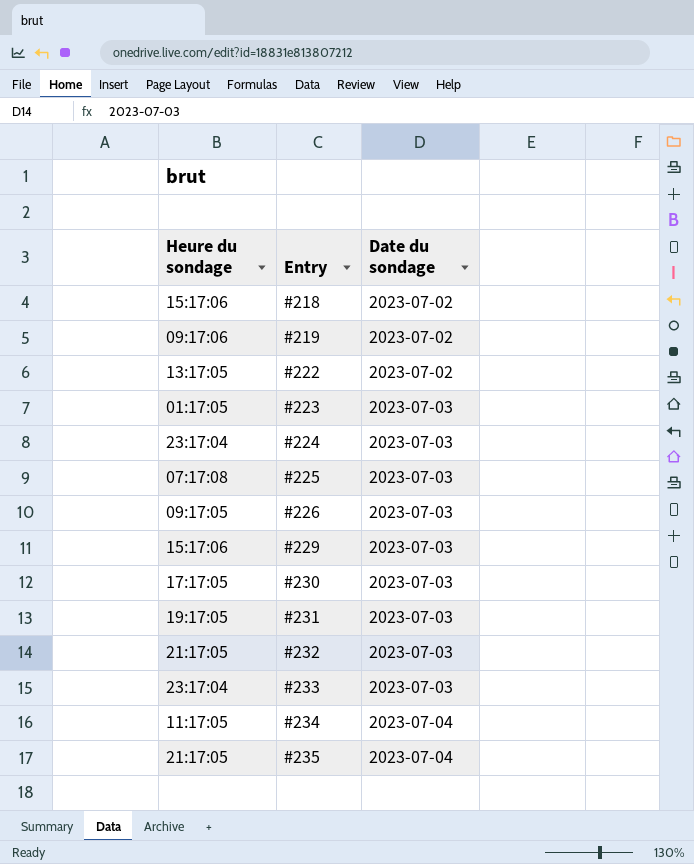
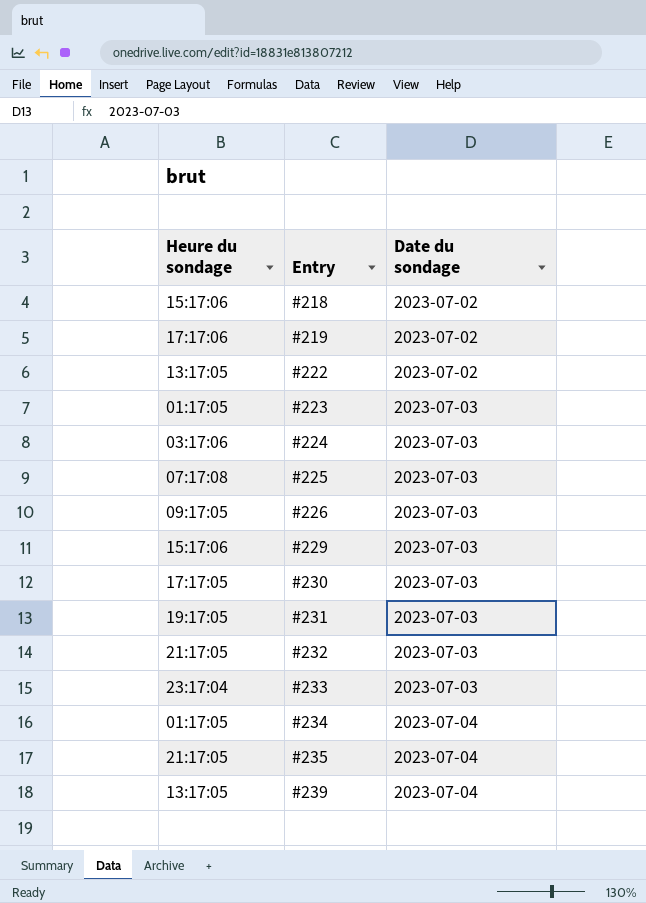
#219 | Heure du sondage: 09:17:06 -> 17:17:06
#224 | Heure du sondage: 23:17:04 -> 03:17:06
#234 | Heure du sondage: 11:17:05 -> 01:17:05
row #239: none -> 13:17:05 | 2023-07-04

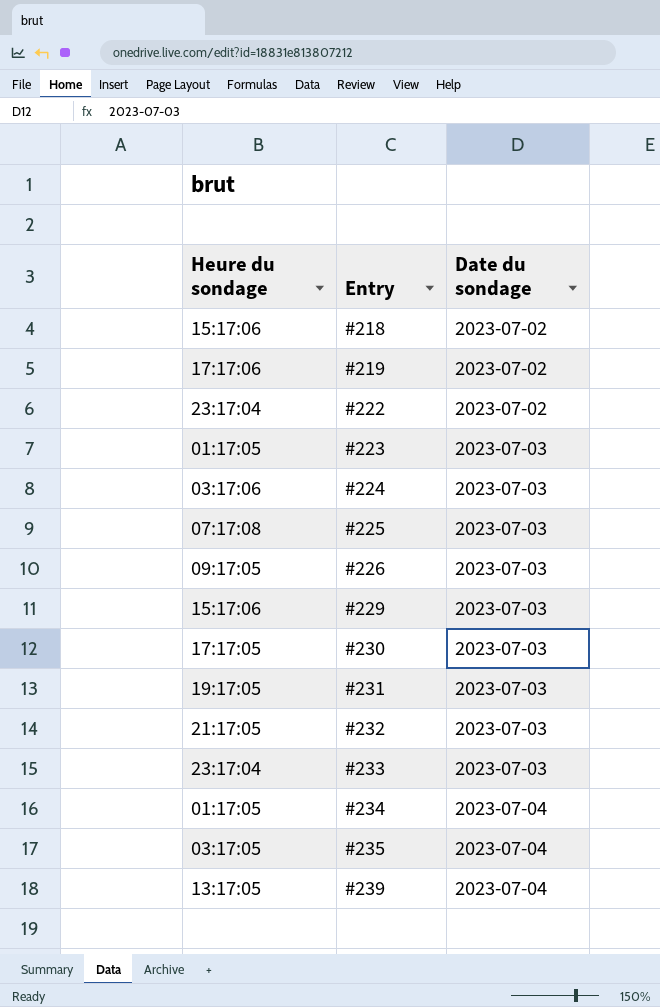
#222 | Heure du sondage: 13:17:05 -> 23:17:04
#235 | Heure du sondage: 21:17:05 -> 03:17:05

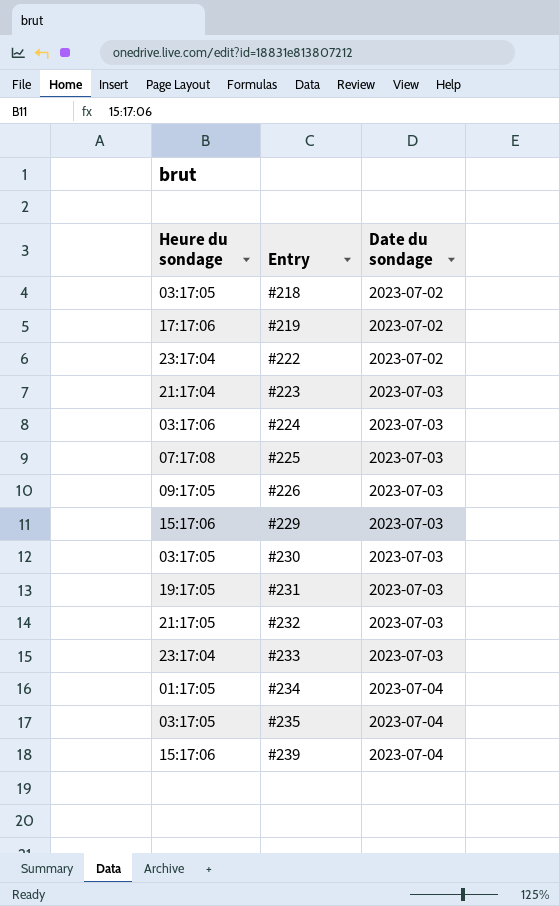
#218 | Heure du sondage: 15:17:06 -> 03:17:05
#223 | Heure du sondage: 01:17:05 -> 21:17:04
#230 | Heure du sondage: 17:17:05 -> 03:17:05
#239 | Heure du sondage: 13:17:05 -> 15:17:06

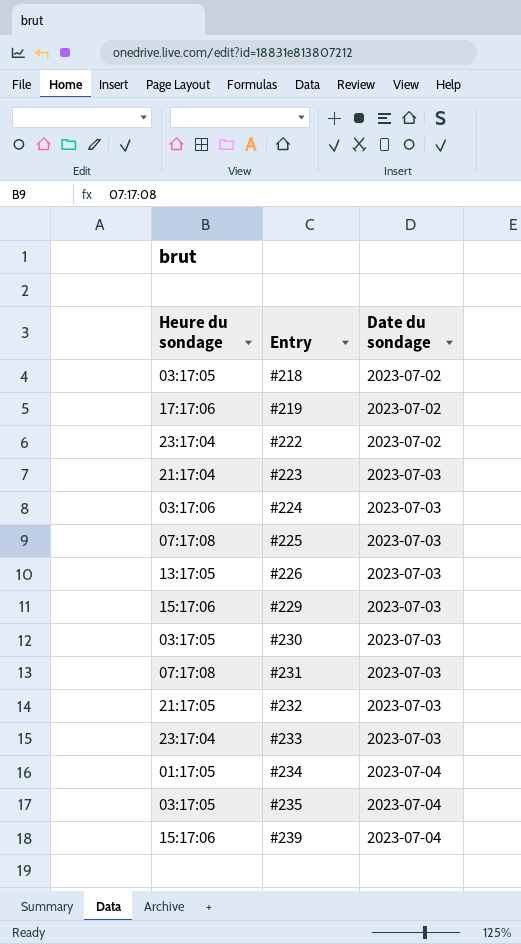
#226 | Heure du sondage: 09:17:05 -> 13:17:05
#231 | Heure du sondage: 19:17:05 -> 07:17:08

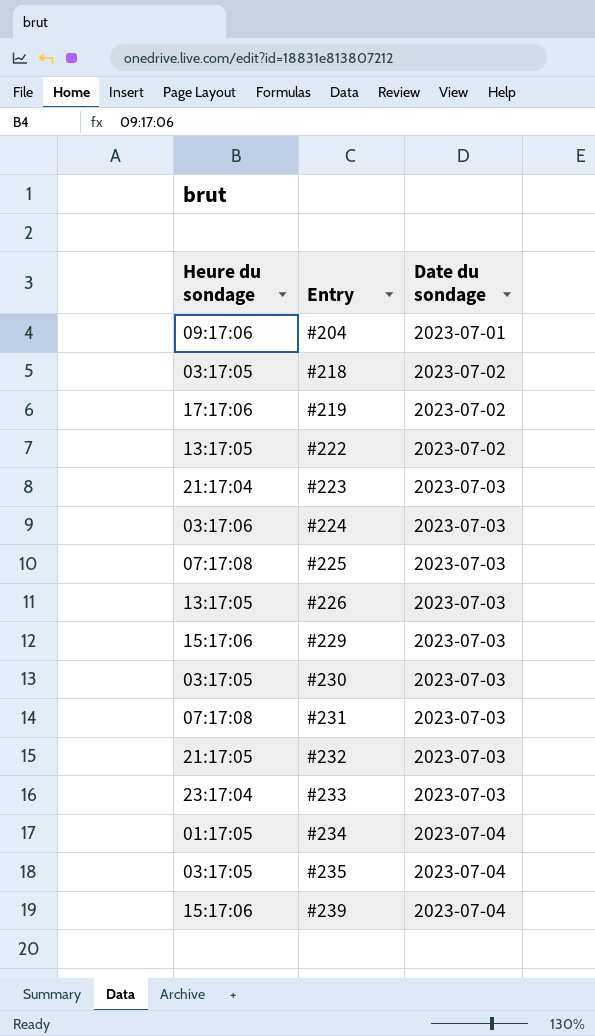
row #204: none -> 09:17:06 | 2023-07-01
#222 | Heure du sondage: 23:17:04 -> 13:17:05

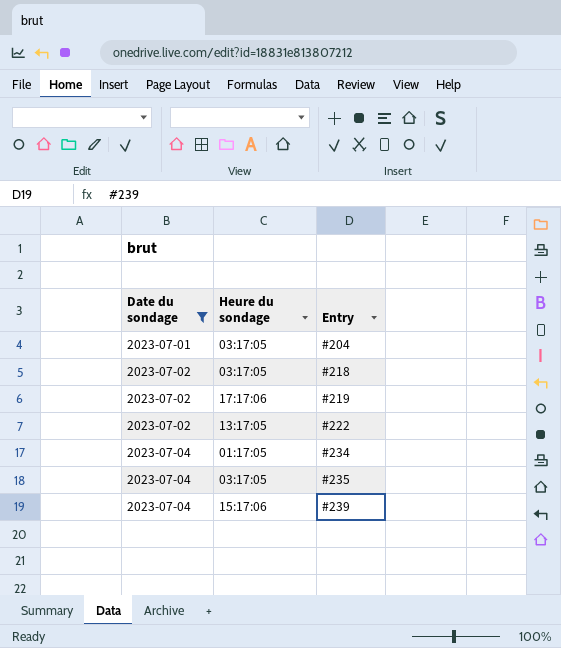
filter: none -> Date du sondage != 2023-07-03
column Date du sondage | position: 3 -> 1
#204 | Heure du sondage: 09:17:06 -> 03:17:05

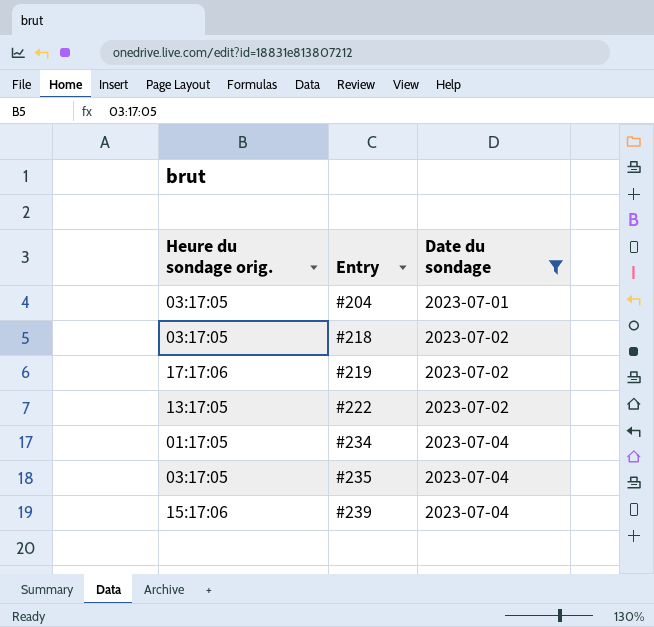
column name: Heure du sondage -> Heure du sondage orig.
column Date du sondage | position: 1 -> 3

